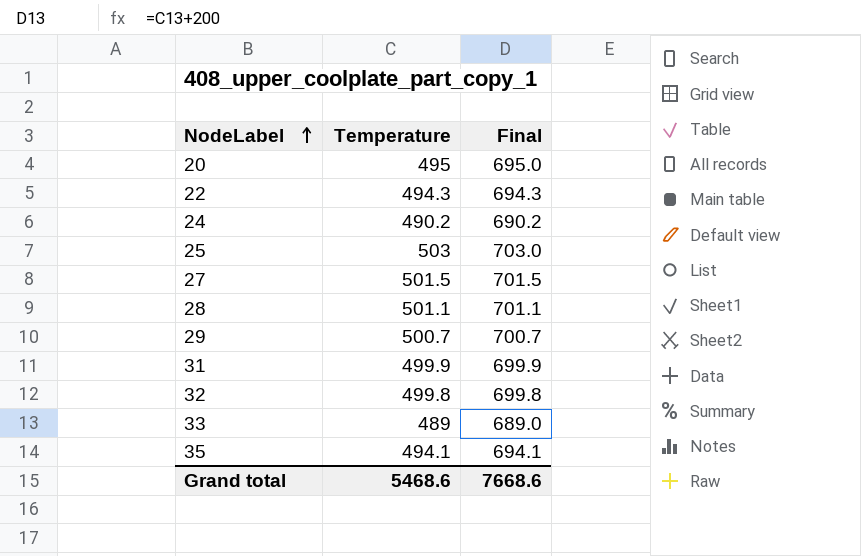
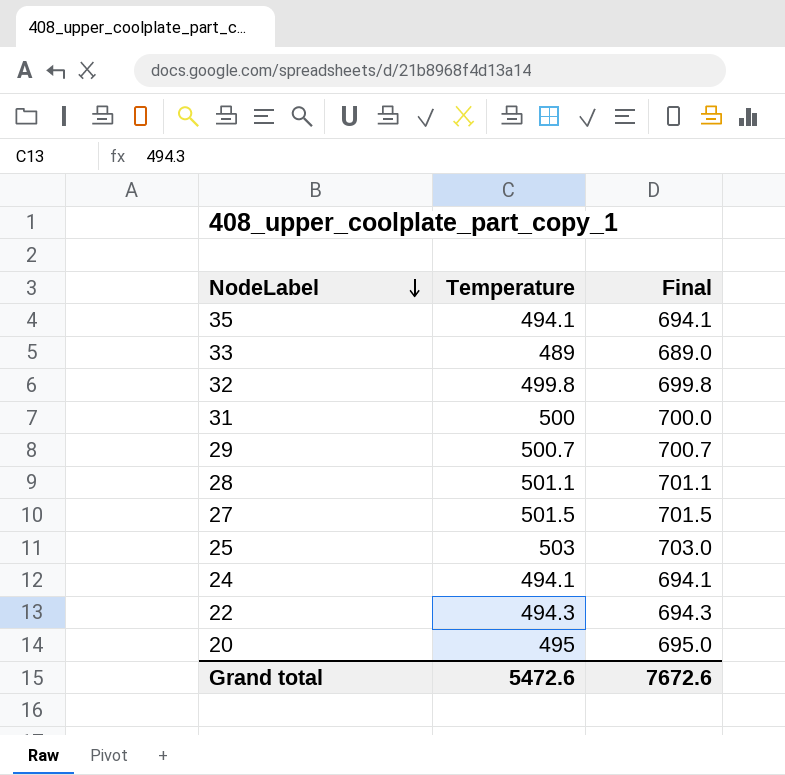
row order: NodeLabel ascending -> NodeLabel descending
31 | Temperature: 499.9 -> 500
31 | Final: 699.9 -> 700.0
24 | Temperature: 490.2 -> 494.1
24 | Final: 690.2 -> 694.1
Grand total | Temperature: 5468.6 -> 5472.6
Grand total | Final: 7668.6 -> 7672.6

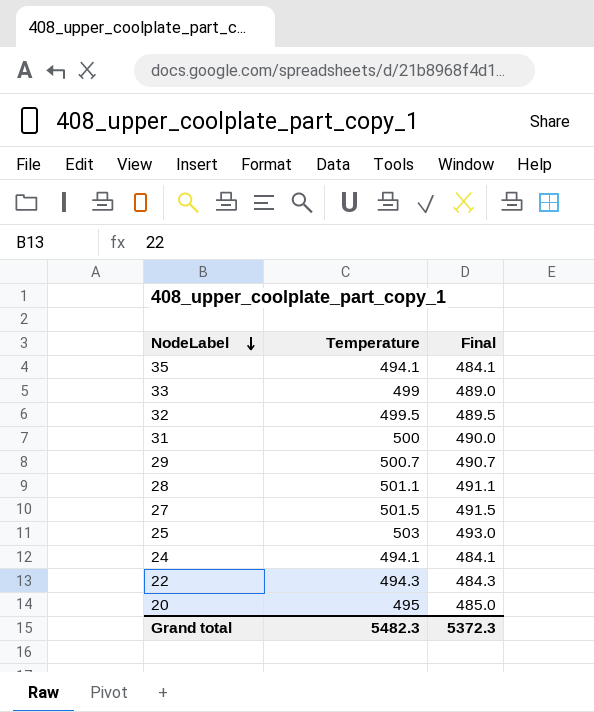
column Final | formula: [Temperature] + 200 -> [Temperature] - 10
33 | Temperature: 489 -> 499
32 | Temperature: 499.8 -> 499.5
Grand total | Temperature: 5472.6 -> 5482.3
Grand total | Final: 7672.6 -> 5372.3

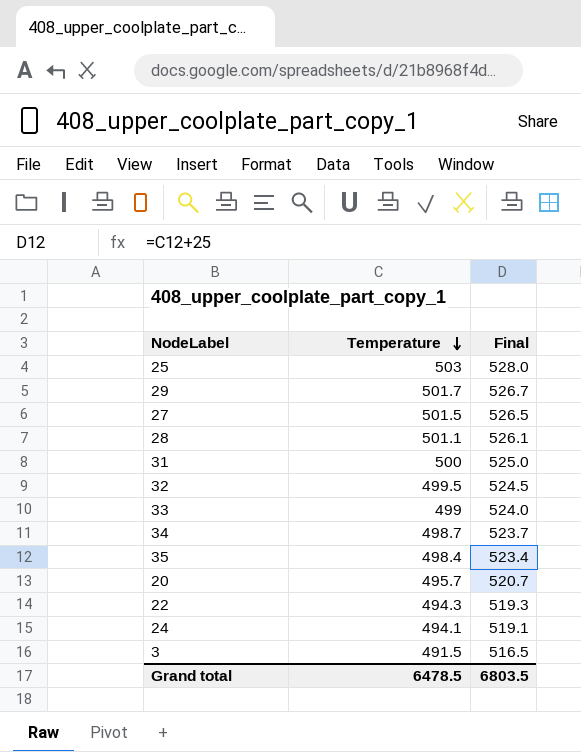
row order: NodeLabel descending -> Temperature descending
column Final | formula: [Temperature] - 10 -> [Temperature] + 25
29 | Temperature: 500.7 -> 501.7
row 34: none -> 498.7 | 523.7
35 | Temperature: 494.1 -> 498.4
20 | Temperature: 495 -> 495.7
row 3: none -> 491.5 | 516.5
Grand total | Temperature: 5482.3 -> 6478.5
Grand total | Final: 5372.3 -> 6803.5

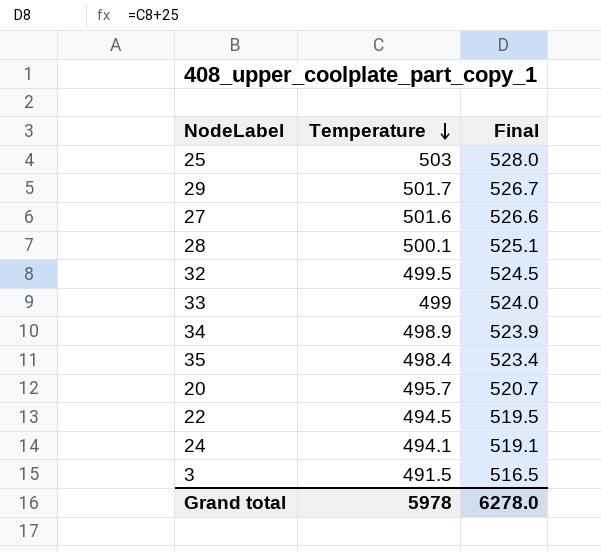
row 31: 500 | 525.0 -> none
27 | Temperature: 501.5 -> 501.6
27 | Final: 526.5 -> 526.6
28 | Temperature: 501.1 -> 500.1
28 | Final: 526.1 -> 525.1
34 | Temperature: 498.7 -> 498.9
34 | Final: 523.7 -> 523.9
22 | Temperature: 494.3 -> 494.5
22 | Final: 519.3 -> 519.5
Grand total | Temperature: 6478.5 -> 5978
Grand total | Final: 6803.5 -> 6278.0

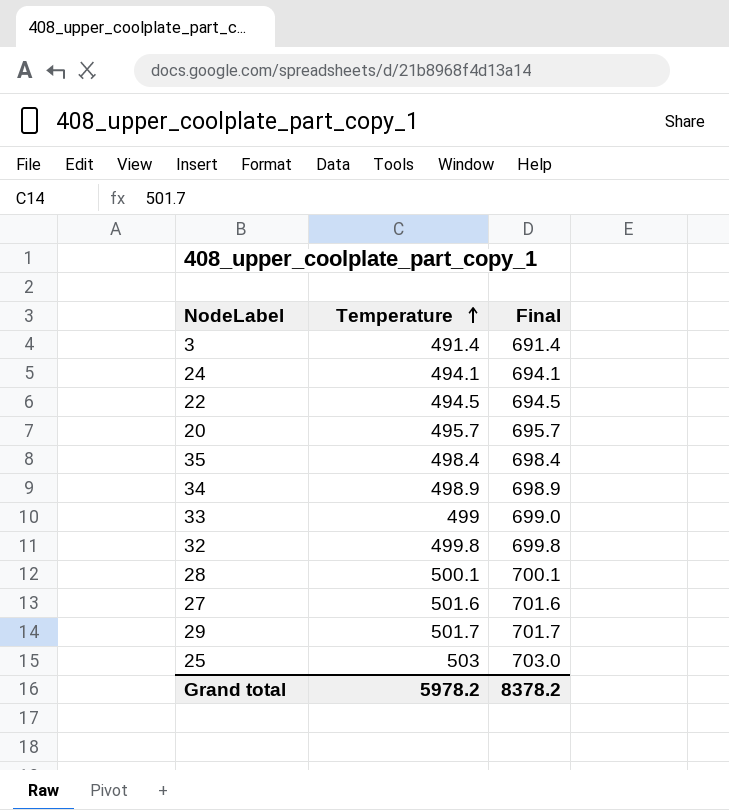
row order: Temperature descending -> Temperature ascending
column Final | formula: [Temperature] + 25 -> [Temperature] + 200
3 | Temperature: 491.5 -> 491.4
32 | Temperature: 499.5 -> 499.8
Grand total | Temperature: 5978 -> 5978.2
Grand total | Final: 6278.0 -> 8378.2

